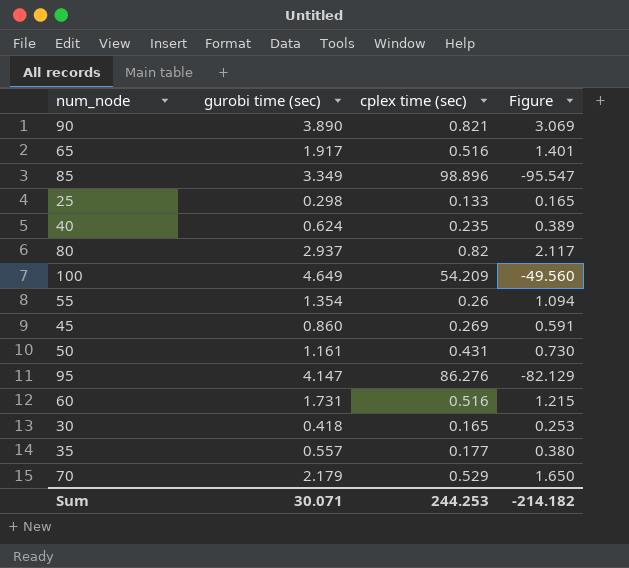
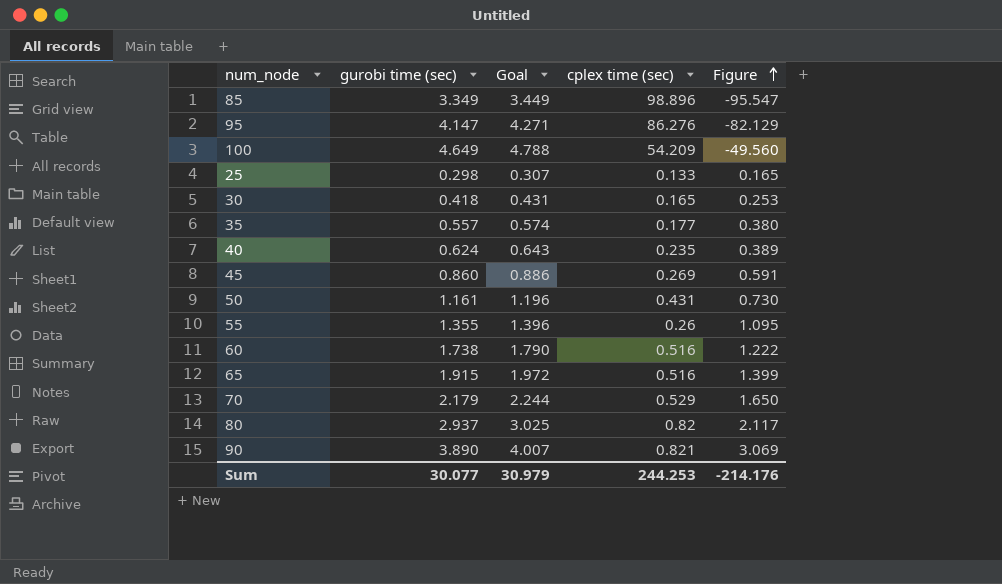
row order: none -> Figure ascending
column Goal | formula: none -> [gurobi time (sec)] * 1.03
55 | gurobi time (sec): 1.354 -> 1.355
55 | Figure: 1.094 -> 1.095
60 | gurobi time (sec): 1.731 -> 1.738
60 | Figure: 1.215 -> 1.222
65 | gurobi time (sec): 1.917 -> 1.915
65 | Figure: 1.401 -> 1.399
Sum | gurobi time (sec): 30.071 -> 30.077
Sum | Figure: -214.182 -> -214.176

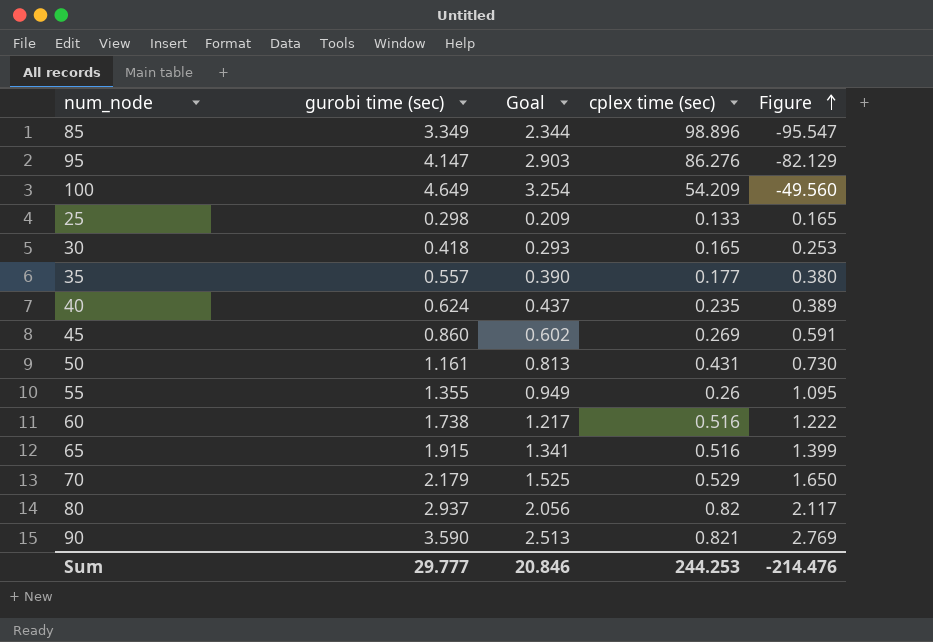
column Goal | formula: [gurobi time (sec)] * 1.03 -> [gurobi time (sec)] * 0.7
90 | gurobi time (sec): 3.890 -> 3.590
90 | Figure: 3.069 -> 2.769
Sum | gurobi time (sec): 30.077 -> 29.777
Sum | Goal: 30.979 -> 20.846
Sum | Figure: -214.176 -> -214.476

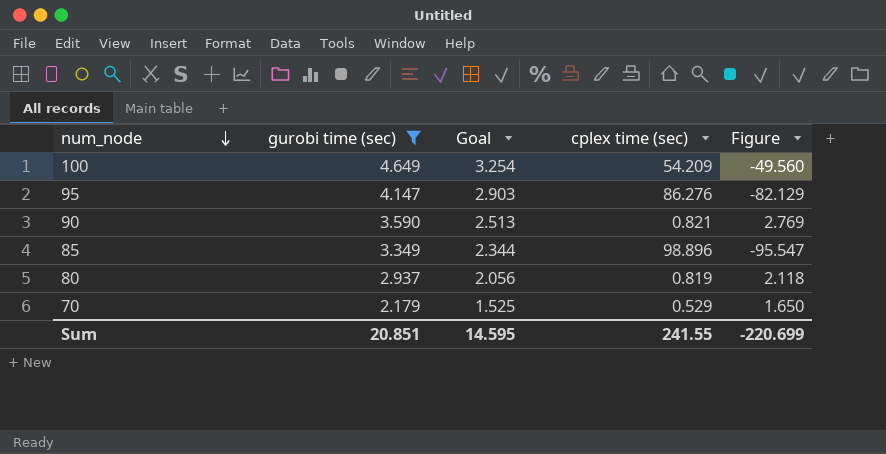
filter: none -> gurobi time (sec) >= 2.179
row order: Figure ascending -> num_node descending
80 | cplex time (sec): 0.82 -> 0.819
80 | Figure: 2.117 -> 2.118
Sum | gurobi time (sec): 29.777 -> 20.851
Sum | Goal: 20.846 -> 14.595
Sum | cplex time (sec): 244.253 -> 241.55
Sum | Figure: -214.476 -> -220.699

